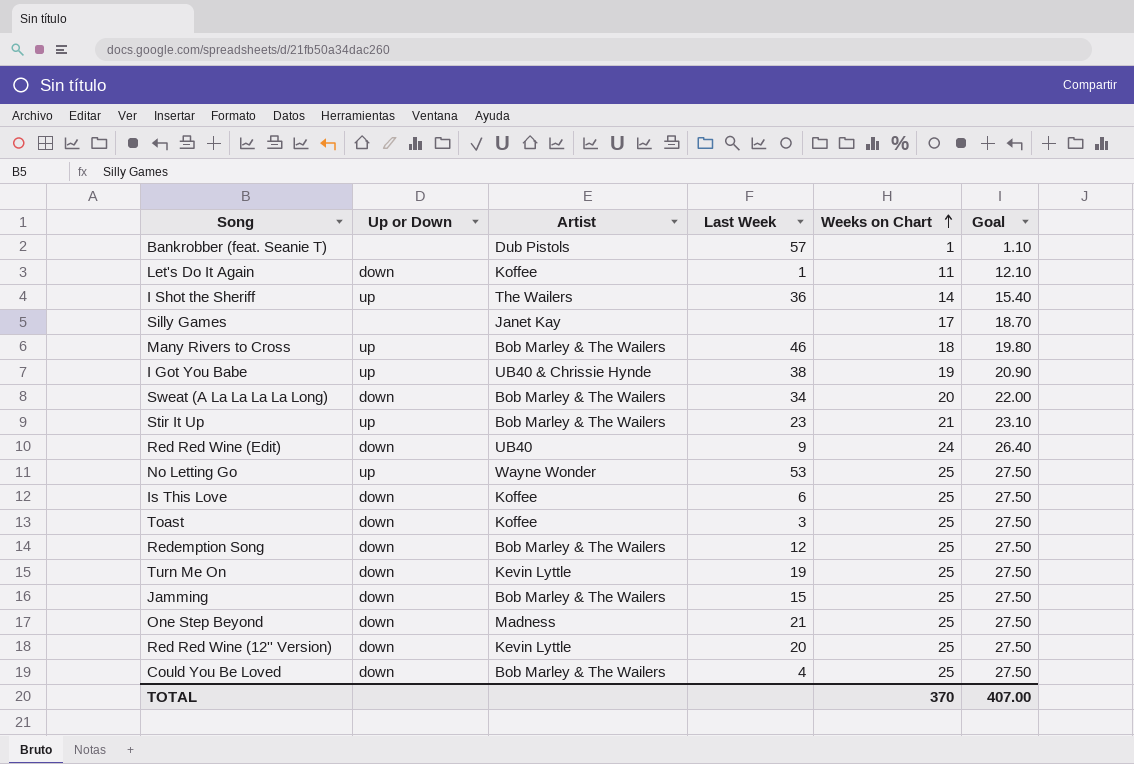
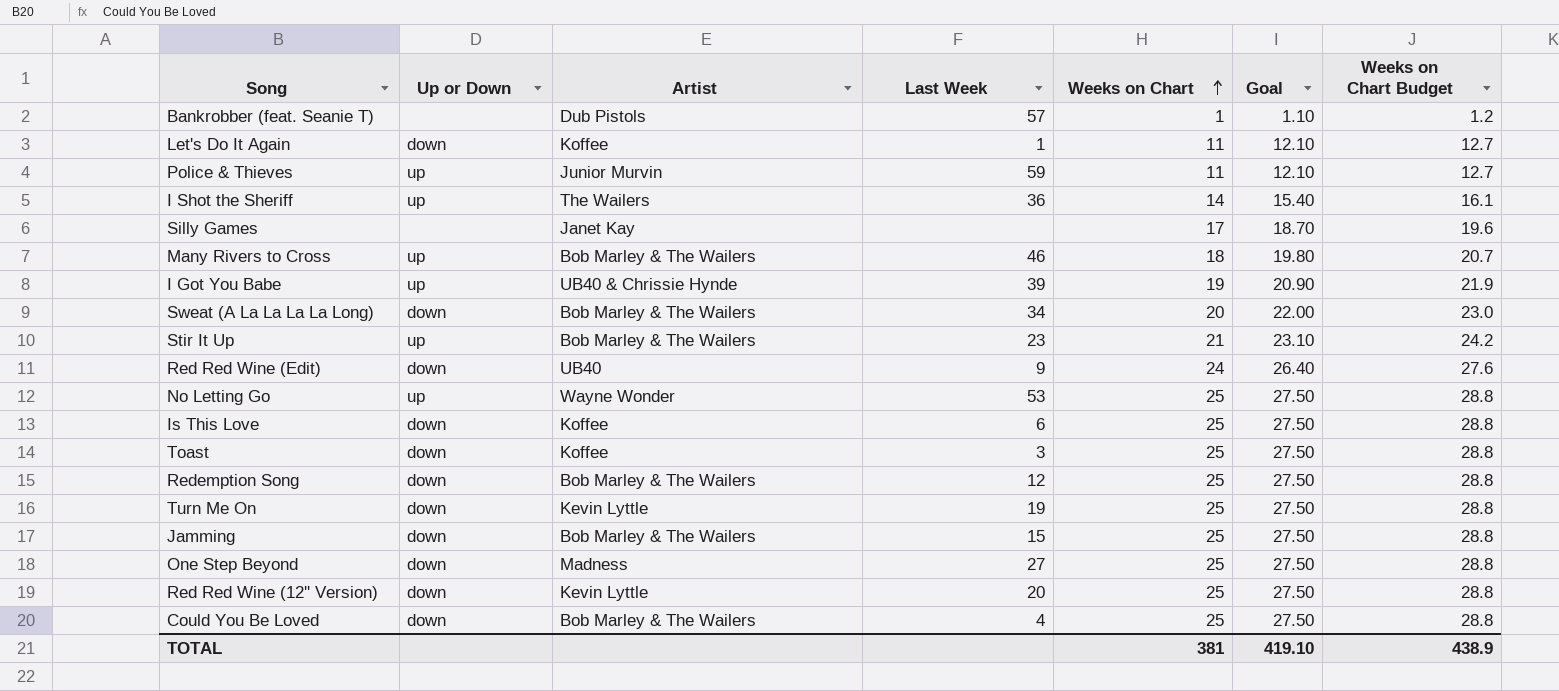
column Weeks on Chart Budget | formula: none -> [Weeks on Chart] * 1.15
row Police & Thieves: none -> up | Junior Murvin | 59 | 11 | 12.10 | 12.7
I Got You Babe | Last Week: 38 -> 39
One Step Beyond | Last Week: 21 -> 27
TOTAL | Weeks on Chart: 370 -> 381
TOTAL | Goal: 407.00 -> 419.10

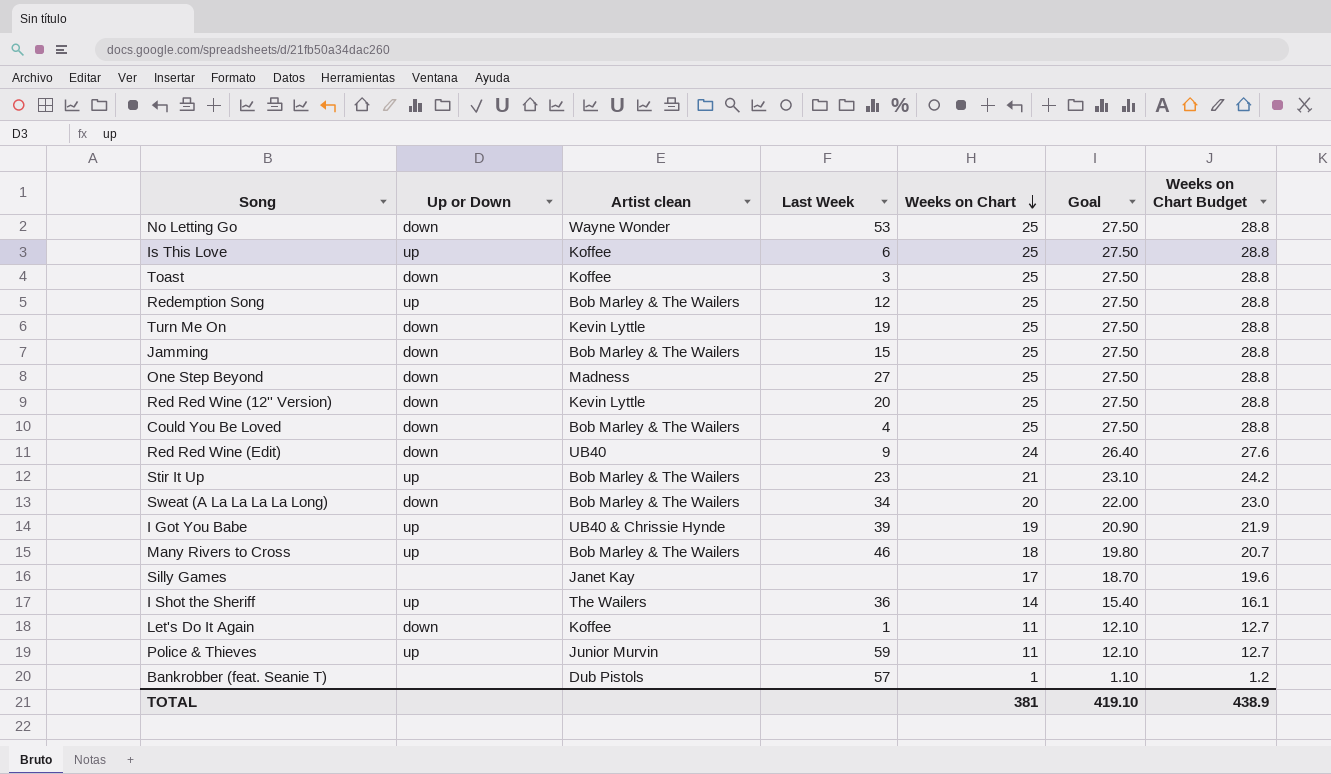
row order: Weeks on Chart ascending -> Weeks on Chart descending
column name: Artist -> Artist clean
No Letting Go | Up or Down: up -> down
Is This Love | Up or Down: down -> up
Redemption Song | Up or Down: down -> up

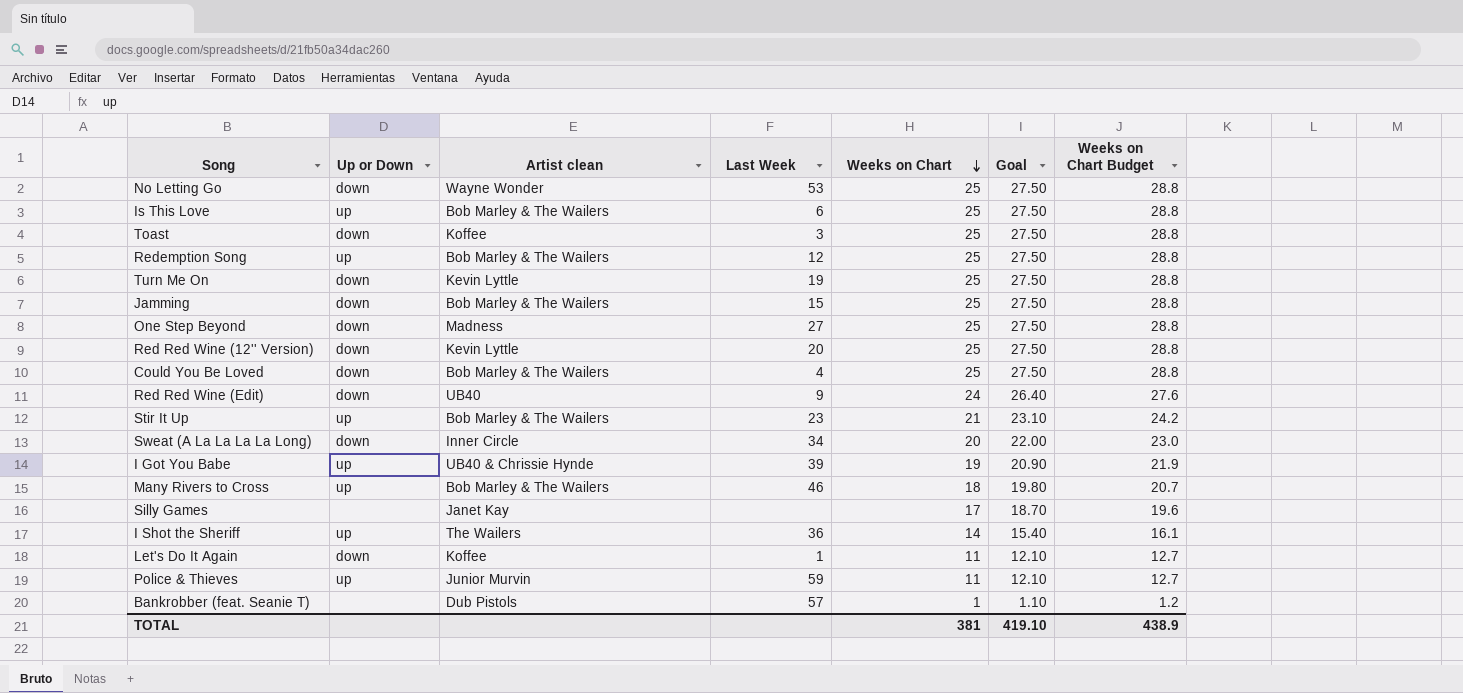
Is This Love | Artist clean: Koffee -> Bob Marley & The Wailers
Sweat (A La La La La Long) | Artist clean: Bob Marley & The Wailers -> Inner Circle

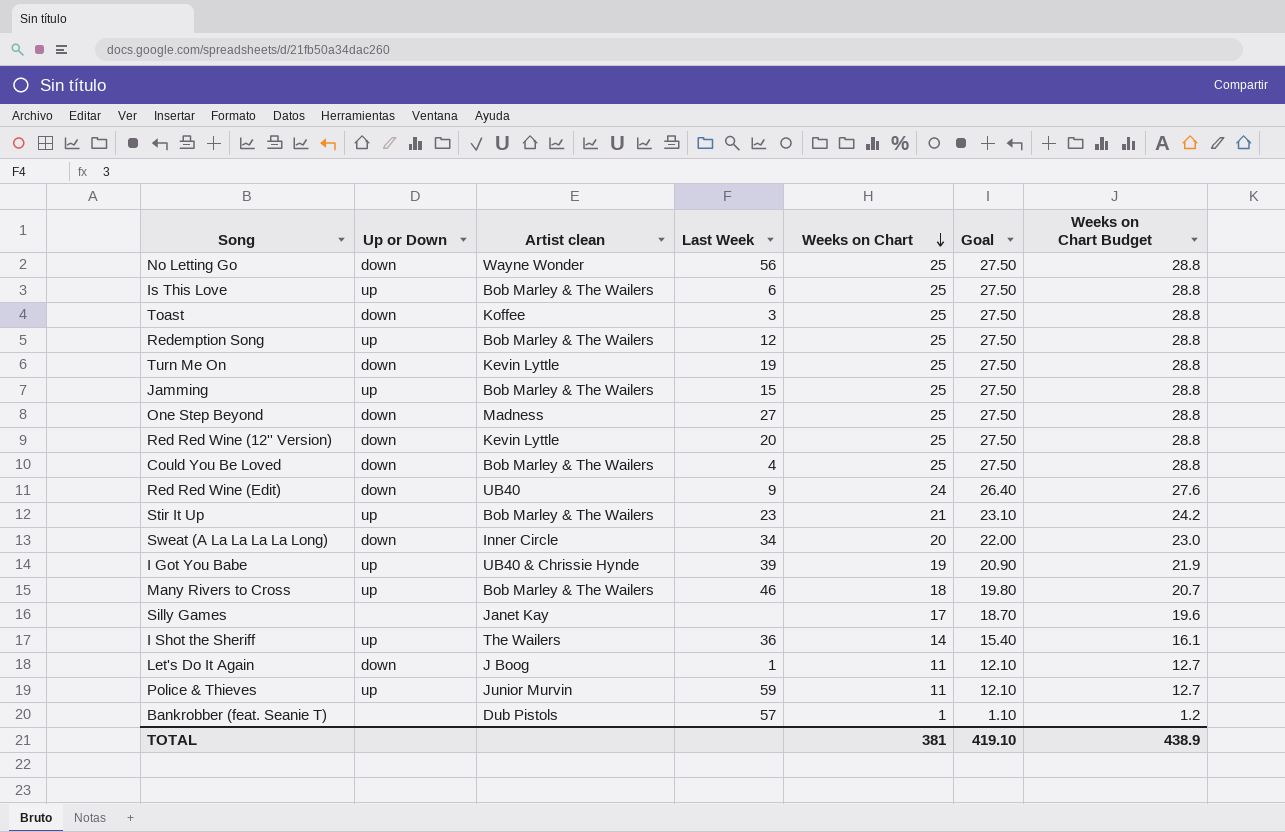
No Letting Go | Last Week: 53 -> 56
Jamming | Up or Down: down -> up
Let's Do It Again | Artist clean: Koffee -> J Boog

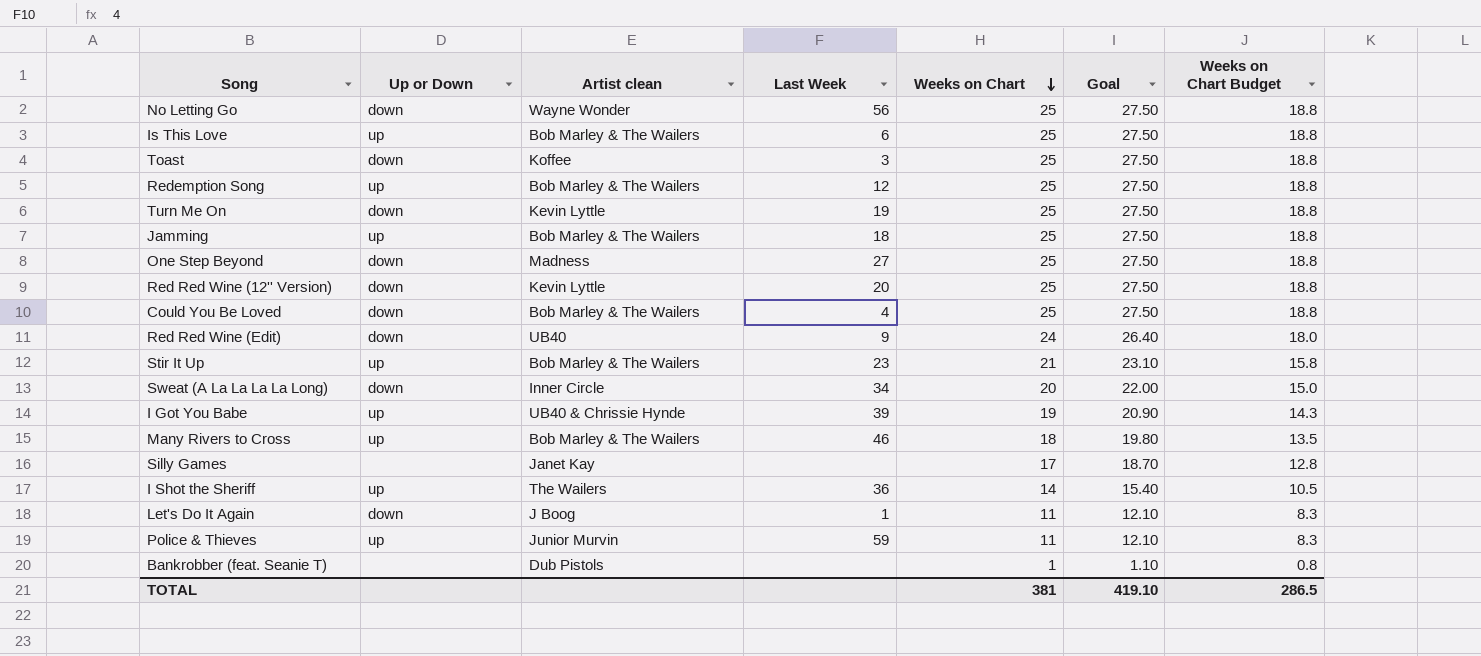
column Weeks on Chart Budget | formula: [Weeks on Chart] * 1.15 -> [Weeks on Chart] * 0.75
Jamming | Last Week: 15 -> 18
Bankrobber (feat. Seanie T) | Last Week: 57 -> none
TOTAL | Weeks on Chart Budget: 438.9 -> 286.5

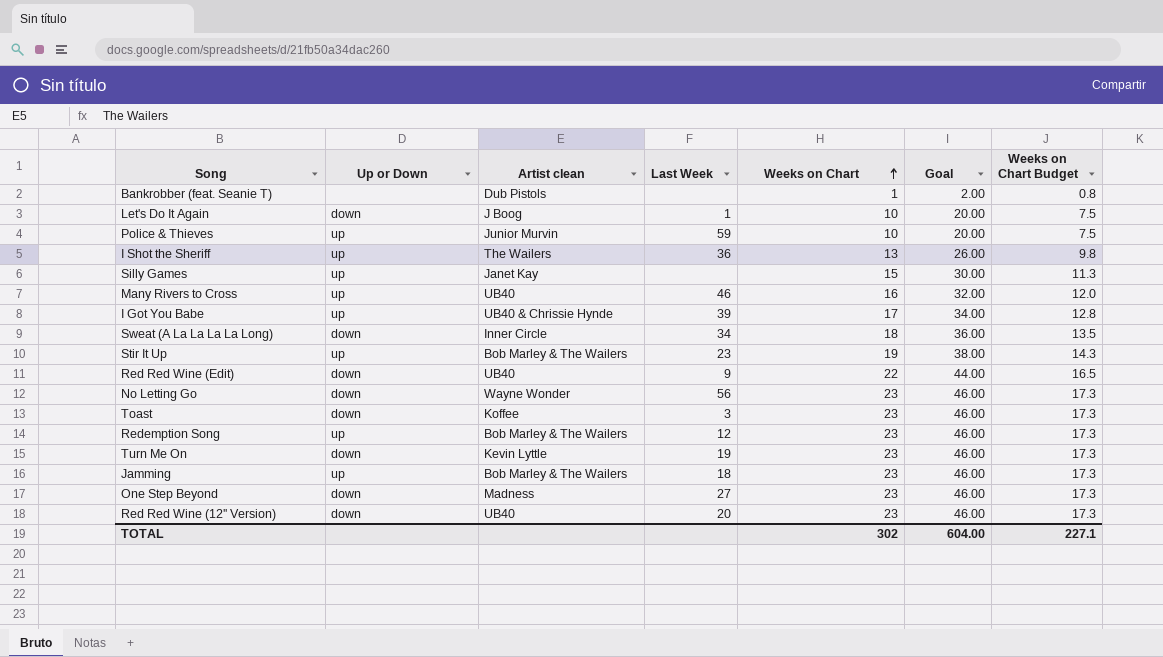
row order: Weeks on Chart descending -> Weeks on Chart ascending
column Goal | formula: [Weeks on Chart] * 1.1 -> [Weeks on Chart] * 2
row Is This Love: up | Bob Marley & The Wailers | 6 | 25 | 27.50 | 18.8 -> none
row Could You Be Loved: down | Bob Marley & The Wailers | 4 | 25 | 27.50 | 18.8 -> none
Let's Do It Again | Weeks on Chart: 11 -> 10
Let's Do It Again | Weeks on Chart Budget: 8.3 -> 7.5
Police & Thieves | Weeks on Chart: 11 -> 10
Police & Thieves | Weeks on Chart Budget: 8.3 -> 7.5
I Shot the Sheriff | Weeks on Chart: 14 -> 13
I Shot the Sheriff | Weeks on Chart Budget: 10.5 -> 9.8
Silly Games | Up or Down: none -> up
Silly Games | Weeks on Chart: 17 -> 15
Silly Games | Weeks on Chart Budget: 12.8 -> 11.3
Many Rivers to Cross | Artist clean: Bob Marley & The Wailers -> UB40
Many Rivers to Cross | Weeks on Chart: 18 -> 16
Many Rivers to Cross | Weeks on Chart Budget: 13.5 -> 12.0
I Got You Babe | Weeks on Chart: 19 -> 17
I Got You Babe | Weeks on Chart Budget: 14.3 -> 12.8
Sweat (A La La La La Long) | Weeks on Chart: 20 -> 18
Sweat (A La La La La Long) | Weeks on Chart Budget: 15.0 -> 13.5
Stir It Up | Weeks on Chart: 21 -> 19
Stir It Up | Weeks on Chart Budget: 15.8 -> 14.3
Red Red Wine (Edit) | Weeks on Chart: 24 -> 22
Red Red Wine (Edit) | Weeks on Chart Budget: 18.0 -> 16.5
No Letting Go | Weeks on Chart: 25 -> 23
No Letting Go | Weeks on Chart Budget: 18.8 -> 17.3
Toast | Weeks on Chart: 25 -> 23
Toast | Weeks on Chart Budget: 18.8 -> 17.3
Redemption Song | Weeks on Chart: 25 -> 23
Redemption Song | Weeks on Chart Budget: 18.8 -> 17.3
Turn Me On | Weeks on Chart: 25 -> 23
Turn Me On | Weeks on Chart Budget: 18.8 -> 17.3
Jamming | Weeks on Chart: 25 -> 23
Jamming | Weeks on Chart Budget: 18.8 -> 17.3
One Step Beyond | Weeks on Chart: 25 -> 23
One Step Beyond | Weeks on Chart Budget: 18.8 -> 17.3
Red Red Wine (12'' Version) | Artist clean: Kevin Lyttle -> UB40
Red Red Wine (12'' Version) | Weeks on Chart: 25 -> 23
Red Red Wine (12'' Version) | Weeks on Chart Budget: 18.8 -> 17.3
TOTAL | Weeks on Chart: 381 -> 302
TOTAL | Goal: 419.10 -> 604.00
TOTAL | Weeks on Chart Budget: 286.5 -> 227.1

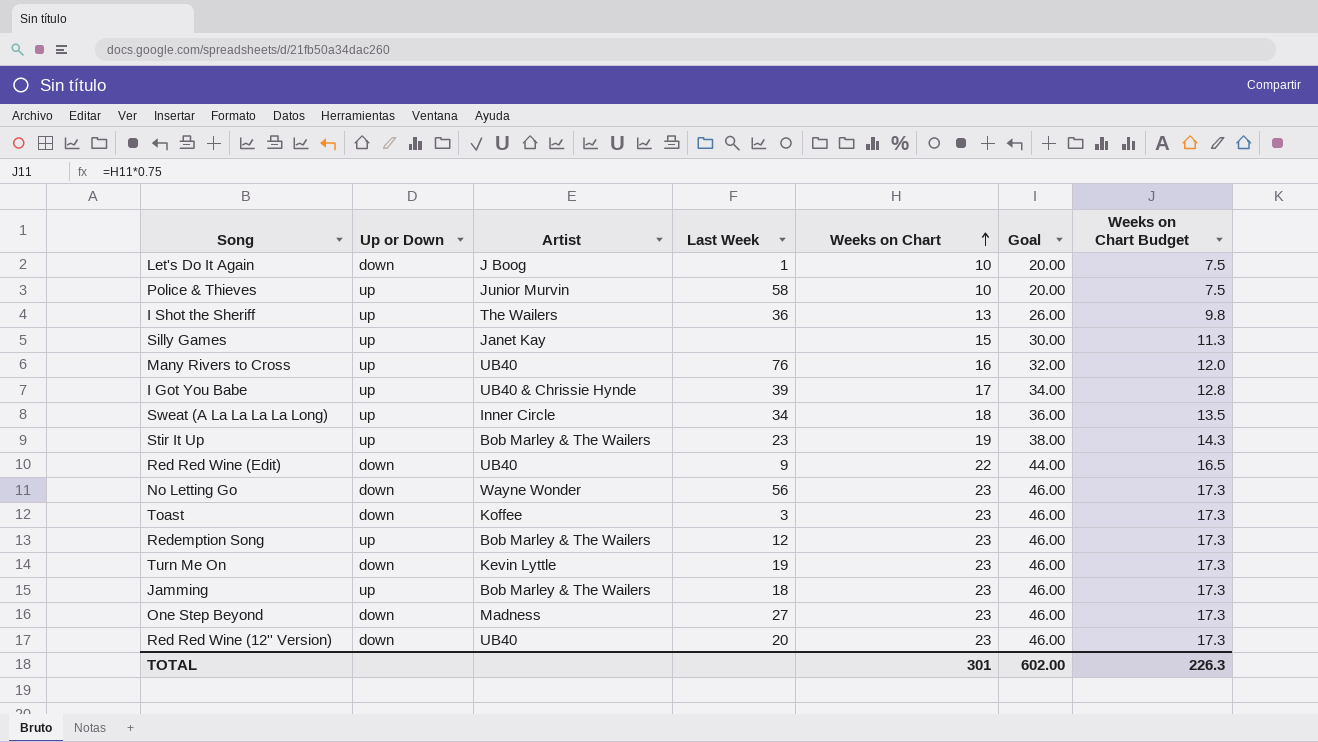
column name: Artist clean -> Artist
row Bankrobber (feat. Seanie T): none | Dub Pistols | none | 1 | 2.00 | 0.8 -> none
Police & Thieves | Last Week: 59 -> 58
Many Rivers to Cross | Last Week: 46 -> 76
Sweat (A La La La La Long) | Up or Down: down -> up
TOTAL | Weeks on Chart: 302 -> 301
TOTAL | Goal: 604.00 -> 602.00
TOTAL | Weeks on Chart Budget: 227.1 -> 226.3

